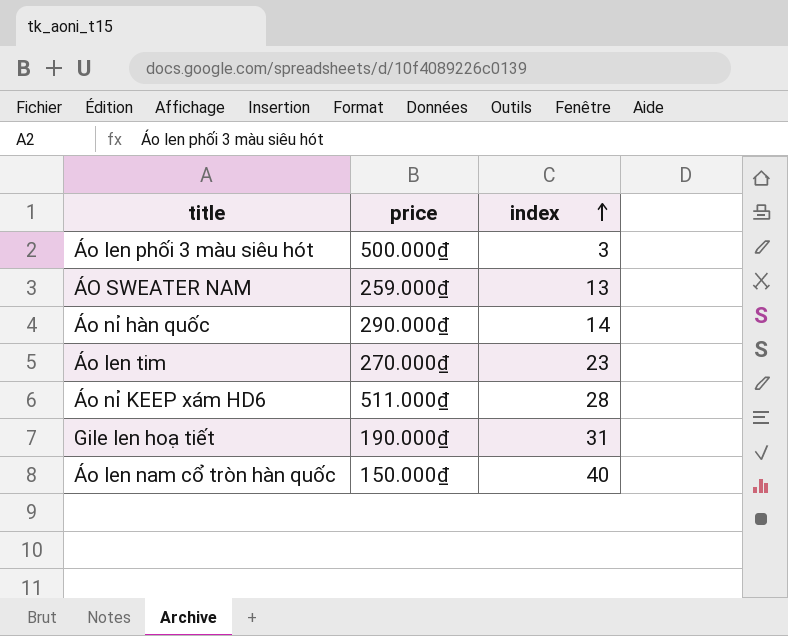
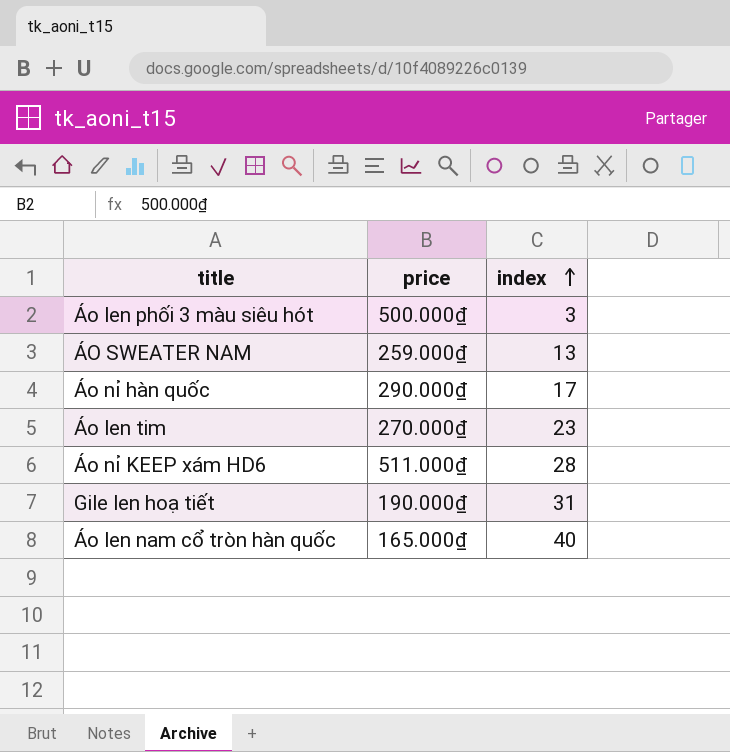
Áo nỉ hàn quốc | index: 14 -> 17
Áo len nam cổ tròn hàn quốc | price: 150.000₫ -> 165.000₫

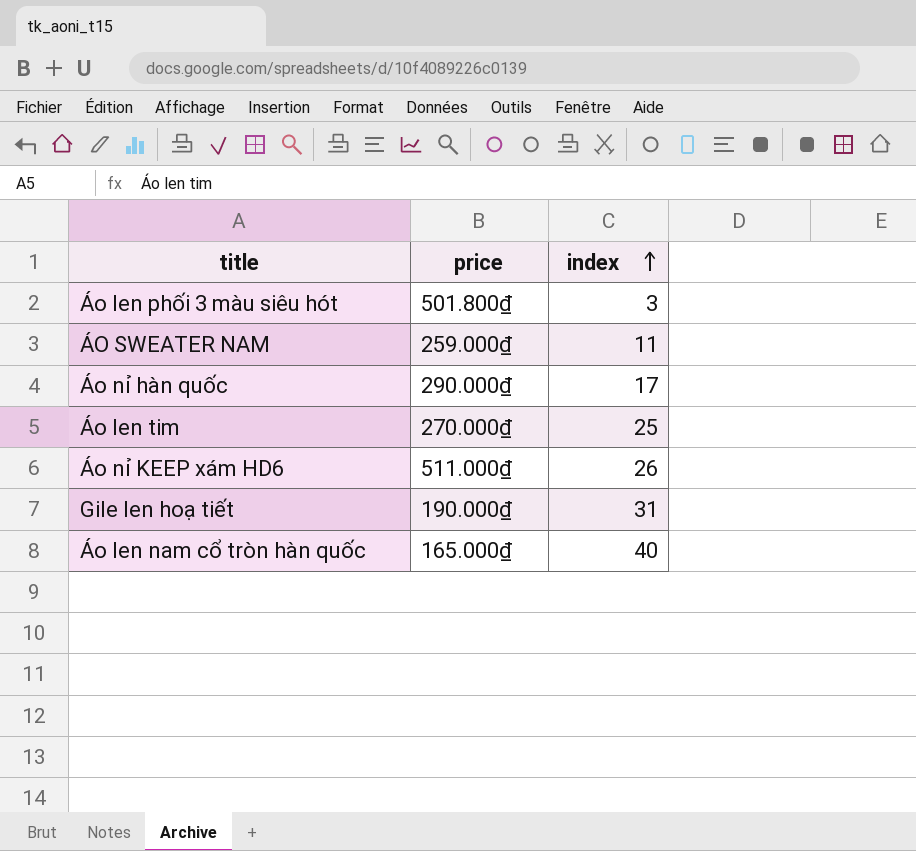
Áo len phối 3 màu siêu hót | price: 500.000₫ -> 501.800₫
ÁO SWEATER NAM | index: 13 -> 11
Áo len tim | index: 23 -> 25
Áo nỉ KEEP xám HD6 | index: 28 -> 26

